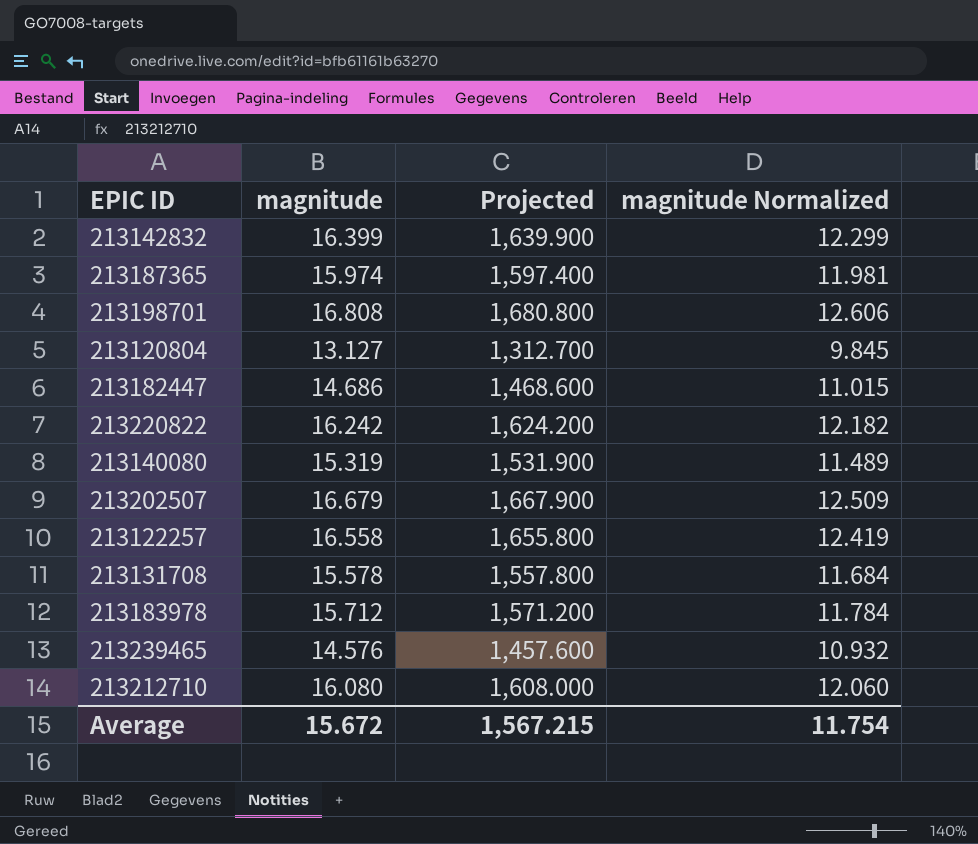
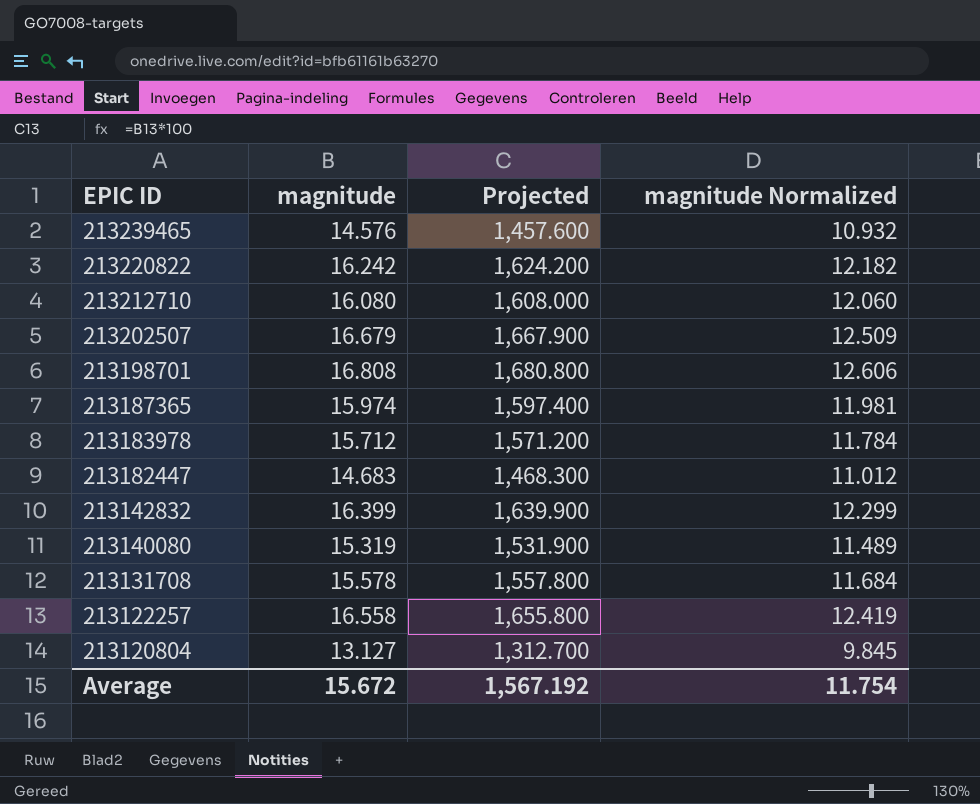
row order: none -> EPIC ID descending
213182447 | magnitude: 14.686 -> 14.683
213182447 | Projected: 1,468.600 -> 1,468.300
213182447 | magnitude Normalized: 11.015 -> 11.012
Average | Projected: 1,567.215 -> 1,567.192

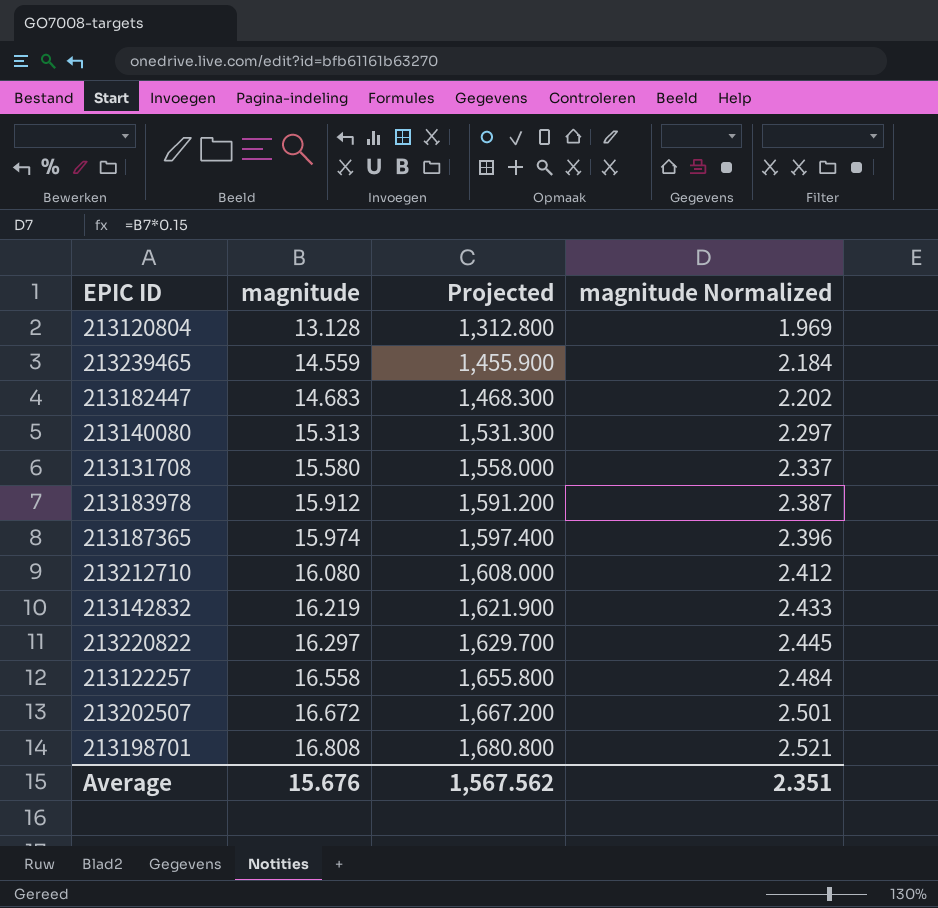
row order: EPIC ID descending -> magnitude ascending
column magnitude Normalized | formula: [magnitude] * 0.75 -> [magnitude] * 0.15
213120804 | magnitude: 13.127 -> 13.128
213120804 | Projected: 1,312.700 -> 1,312.800
213239465 | magnitude: 14.576 -> 14.559
213239465 | Projected: 1,457.600 -> 1,455.900
213140080 | magnitude: 15.319 -> 15.313
213140080 | Projected: 1,531.900 -> 1,531.300
213131708 | magnitude: 15.578 -> 15.580
213131708 | Projected: 1,557.800 -> 1,558.000
213183978 | magnitude: 15.712 -> 15.912
213183978 | Projected: 1,571.200 -> 1,591.200
213142832 | magnitude: 16.399 -> 16.219
213142832 | Projected: 1,639.900 -> 1,621.900
213220822 | magnitude: 16.242 -> 16.297
213220822 | Projected: 1,624.200 -> 1,629.700
213202507 | magnitude: 16.679 -> 16.672
213202507 | Projected: 1,667.900 -> 1,667.200
Average | magnitude: 15.672 -> 15.676
Average | Projected: 1,567.192 -> 1,567.562
Average | magnitude Normalized: 11.754 -> 2.351

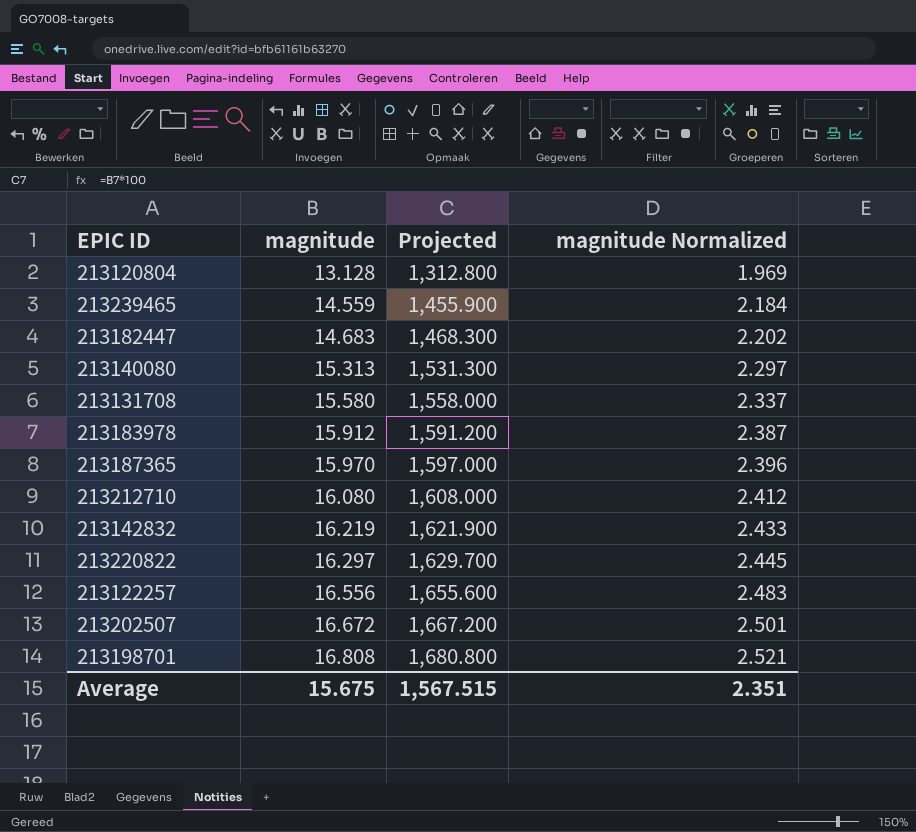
213187365 | magnitude: 15.974 -> 15.970
213187365 | Projected: 1,597.400 -> 1,597.000
213122257 | magnitude: 16.558 -> 16.556
213122257 | Projected: 1,655.800 -> 1,655.600
213122257 | magnitude Normalized: 2.484 -> 2.483
Average | magnitude: 15.676 -> 15.675
Average | Projected: 1,567.562 -> 1,567.515

